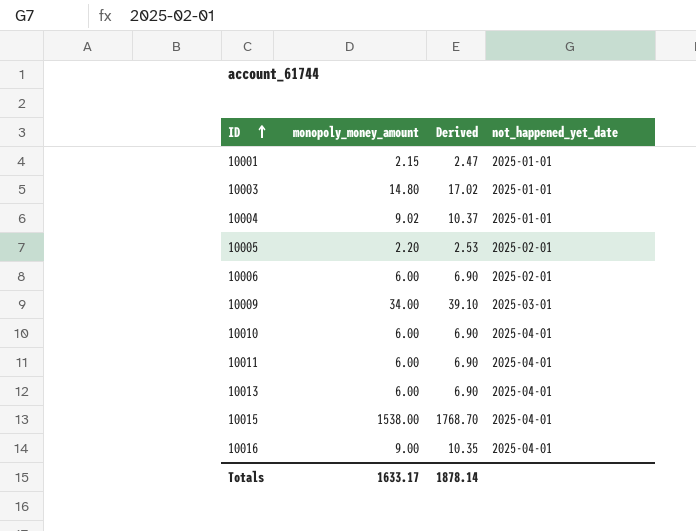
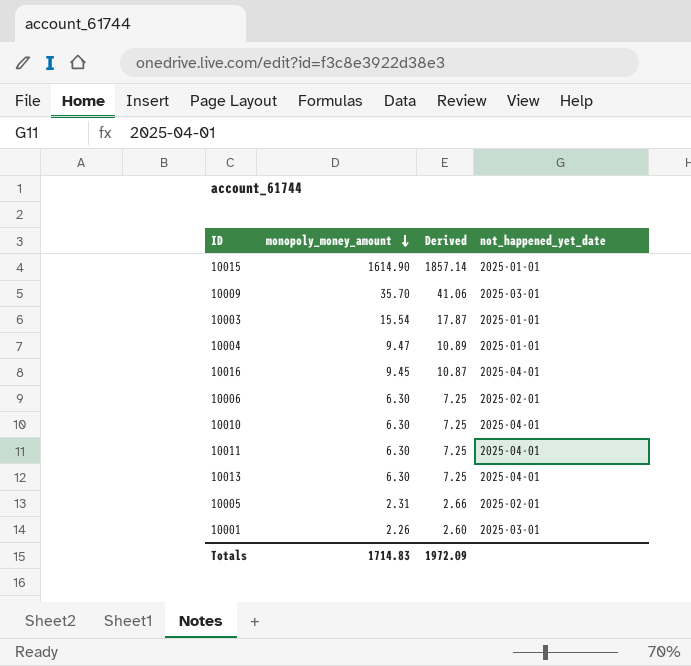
row order: ID ascending -> monopoly_money_amount descending
10015 | monopoly_money_amount: 1538.00 -> 1614.90
10015 | Derived: 1768.70 -> 1857.14
10015 | not_happened_yet_date: 2025-04-01 -> 2025-01-01
10009 | monopoly_money_amount: 34.00 -> 35.70
10009 | Derived: 39.10 -> 41.06
10003 | monopoly_money_amount: 14.80 -> 15.54
10003 | Derived: 17.02 -> 17.87
10004 | monopoly_money_amount: 9.02 -> 9.47
10004 | Derived: 10.37 -> 10.89
10016 | monopoly_money_amount: 9.00 -> 9.45
10016 | Derived: 10.35 -> 10.87
10006 | monopoly_money_amount: 6.00 -> 6.30
10006 | Derived: 6.90 -> 7.25
10010 | monopoly_money_amount: 6.00 -> 6.30
10010 | Derived: 6.90 -> 7.25
10011 | monopoly_money_amount: 6.00 -> 6.30
10011 | Derived: 6.90 -> 7.25
10013 | monopoly_money_amount: 6.00 -> 6.30
10013 | Derived: 6.90 -> 7.25
10005 | monopoly_money_amount: 2.20 -> 2.31
10005 | Derived: 2.53 -> 2.66
10001 | monopoly_money_amount: 2.15 -> 2.26
10001 | Derived: 2.47 -> 2.60
10001 | not_happened_yet_date: 2025-01-01 -> 2025-03-01
Totals | monopoly_money_amount: 1633.17 -> 1714.83
Totals | Derived: 1878.14 -> 1972.09

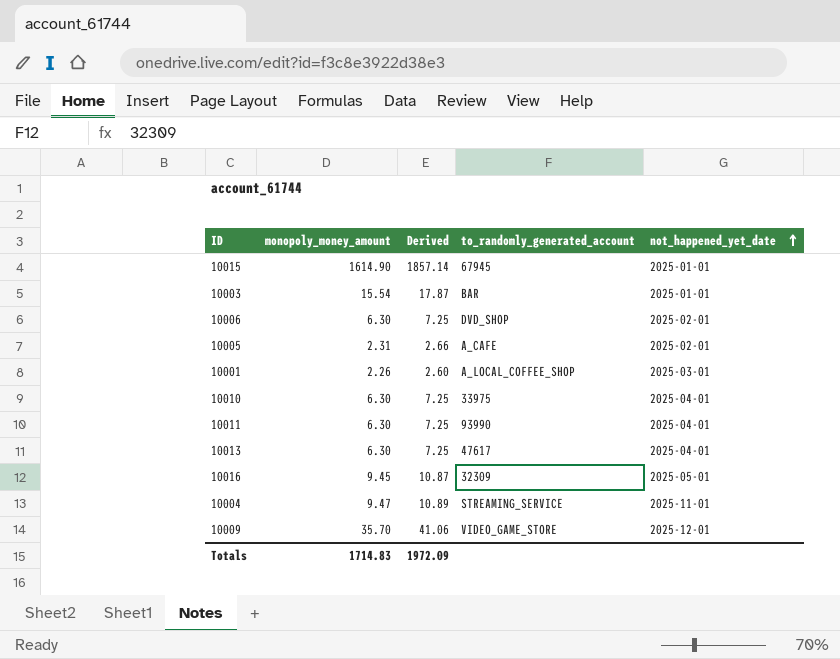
row order: monopoly_money_amount descending -> not_happened_yet_date ascending
column to_randomly_generated_account | position: none -> 4
10016 | not_happened_yet_date: 2025-04-01 -> 2025-05-01
10004 | not_happened_yet_date: 2025-01-01 -> 2025-11-01
10009 | not_happened_yet_date: 2025-03-01 -> 2025-12-01

